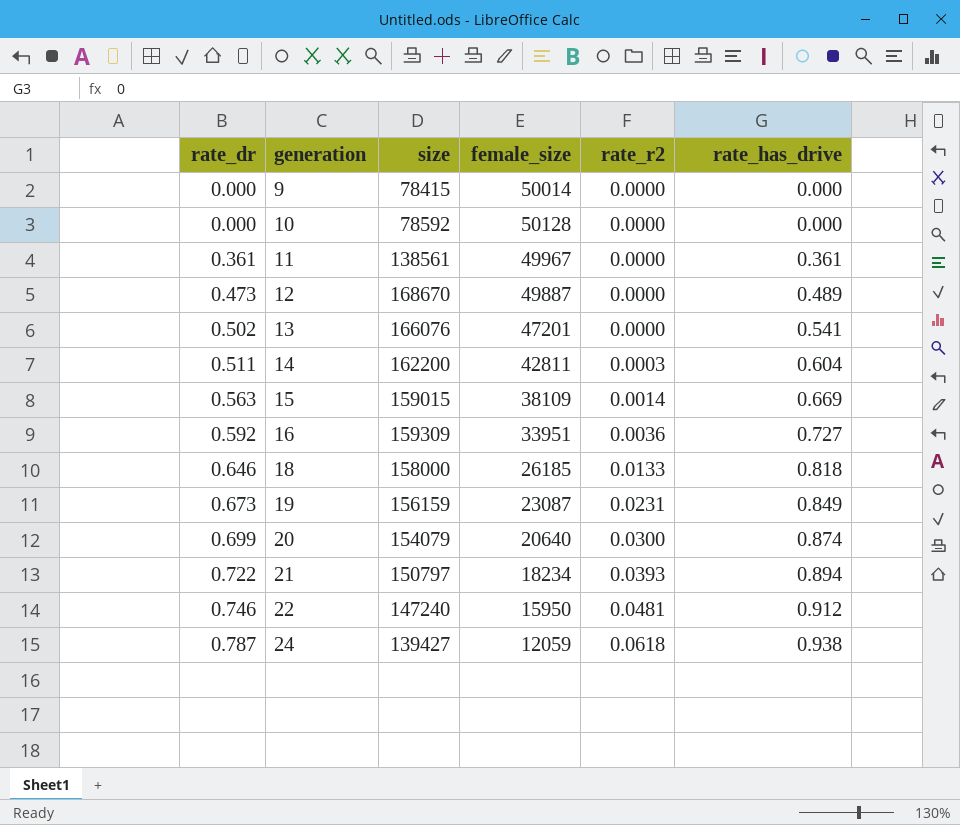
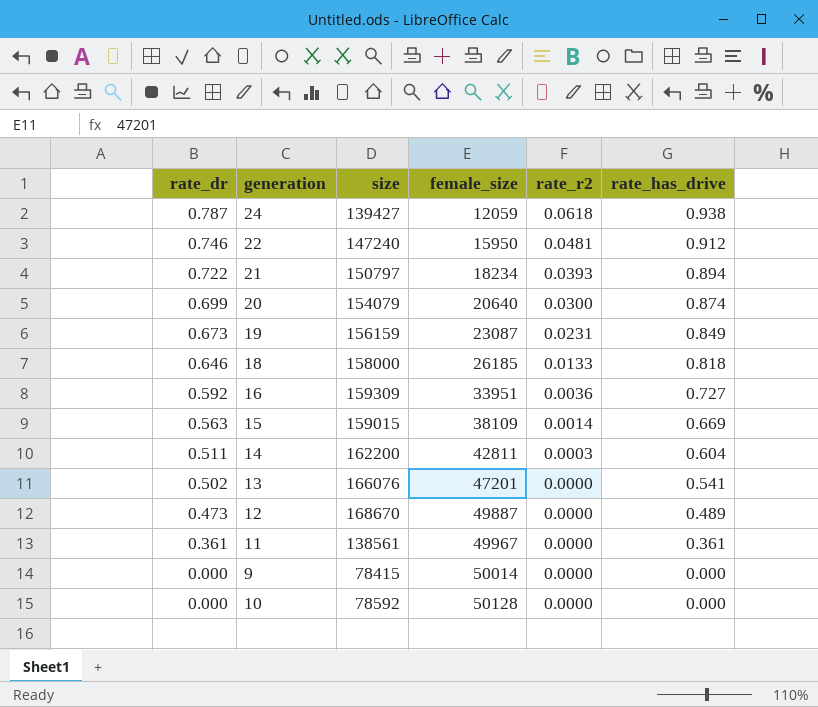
row order: rate_dr ascending -> rate_dr descending

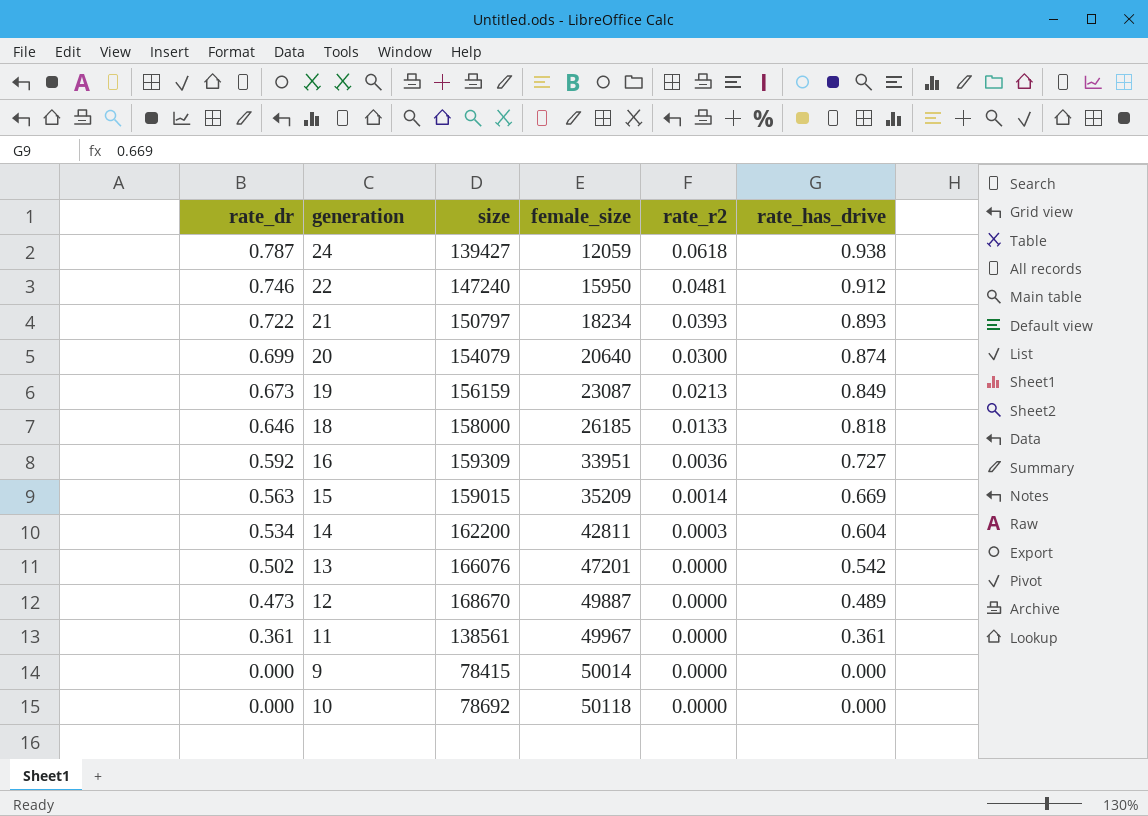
21 | rate_has_drive: 0.894 -> 0.893
19 | rate_r2: 0.0231 -> 0.0213
15 | female_size: 38109 -> 35209
14 | rate_dr: 0.511 -> 0.534
13 | rate_has_drive: 0.541 -> 0.542
10 | size: 78592 -> 78692
10 | female_size: 50128 -> 50118

